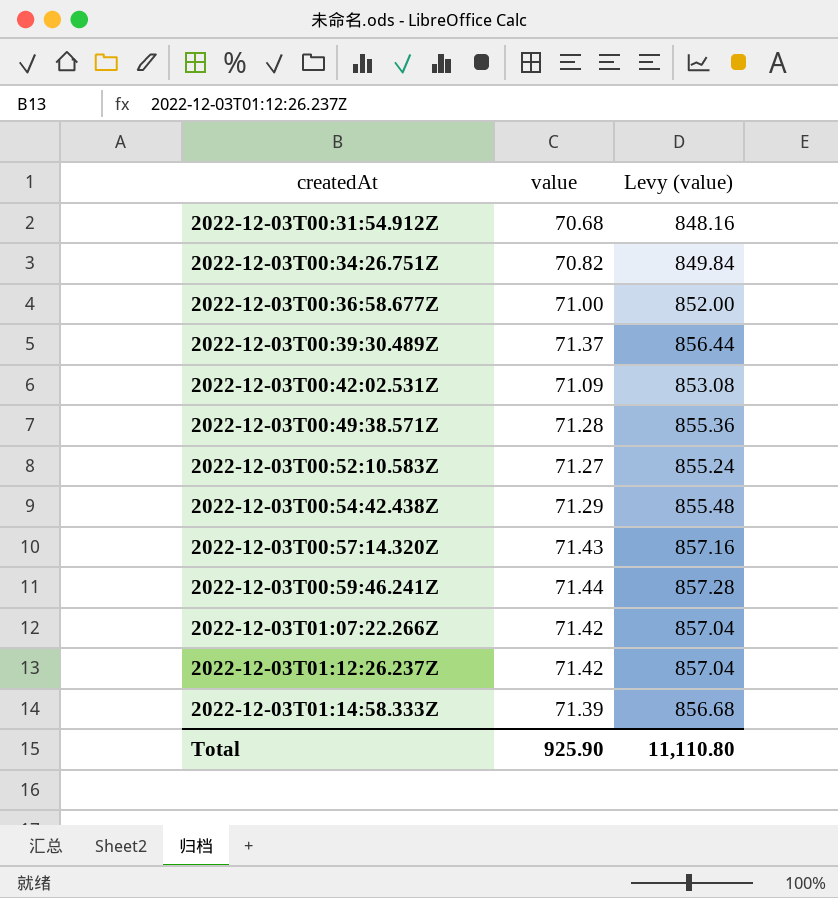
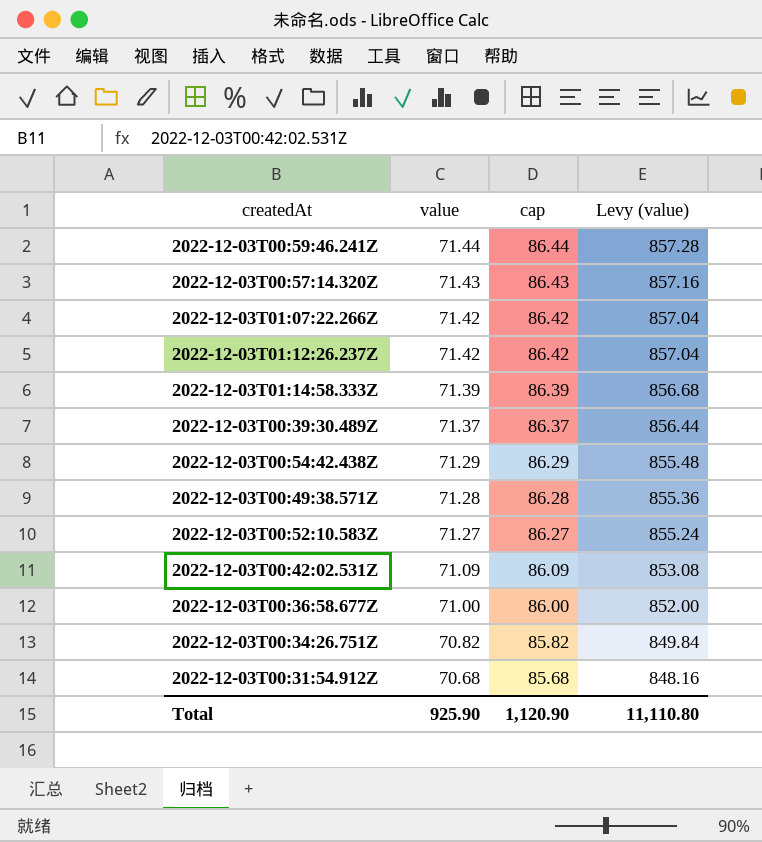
row order: createdAt ascending -> value descending
column cap | formula: none -> [value] + 15

